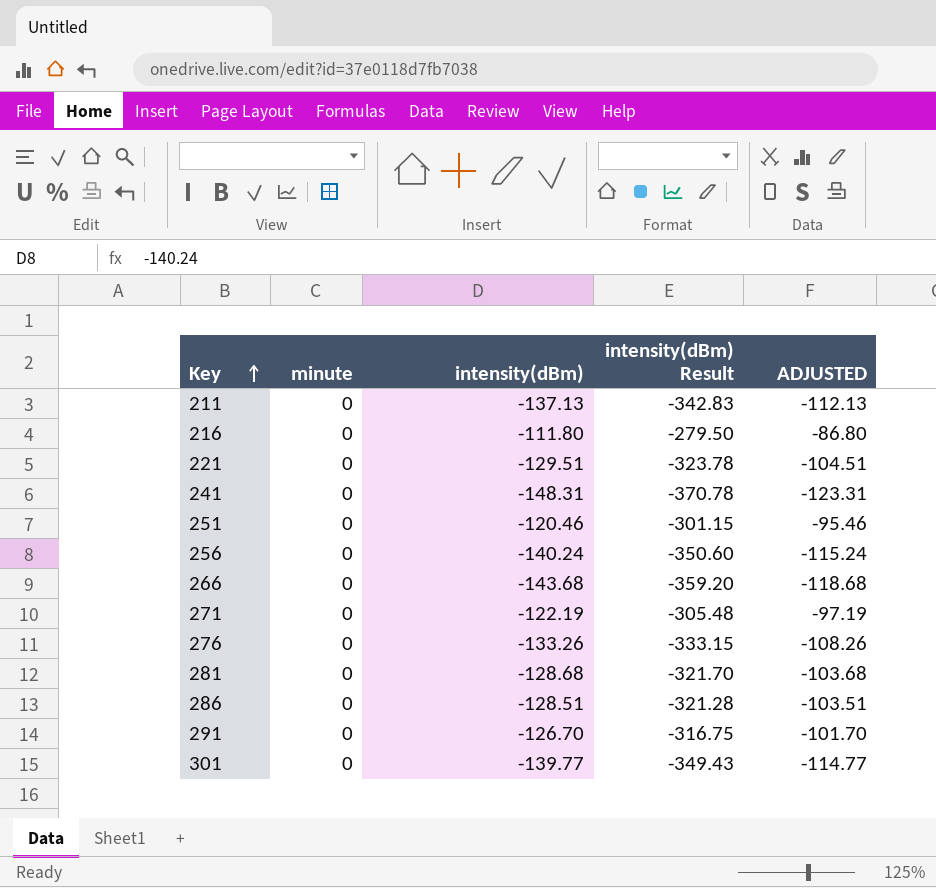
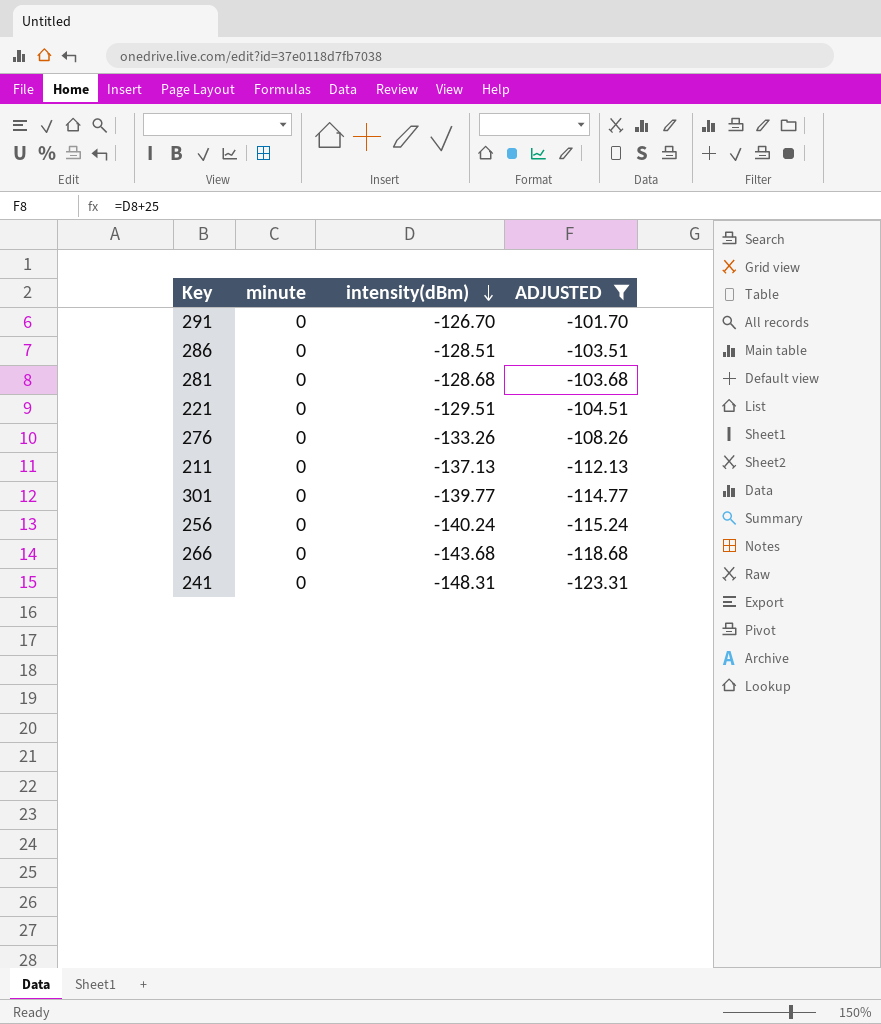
filter: none -> ADJUSTED <= -101.70
row order: Key ascending -> intensity(dBm) descending
column intensity(dBm) Result | formula: [intensity(dBm)] * 2.5 -> none

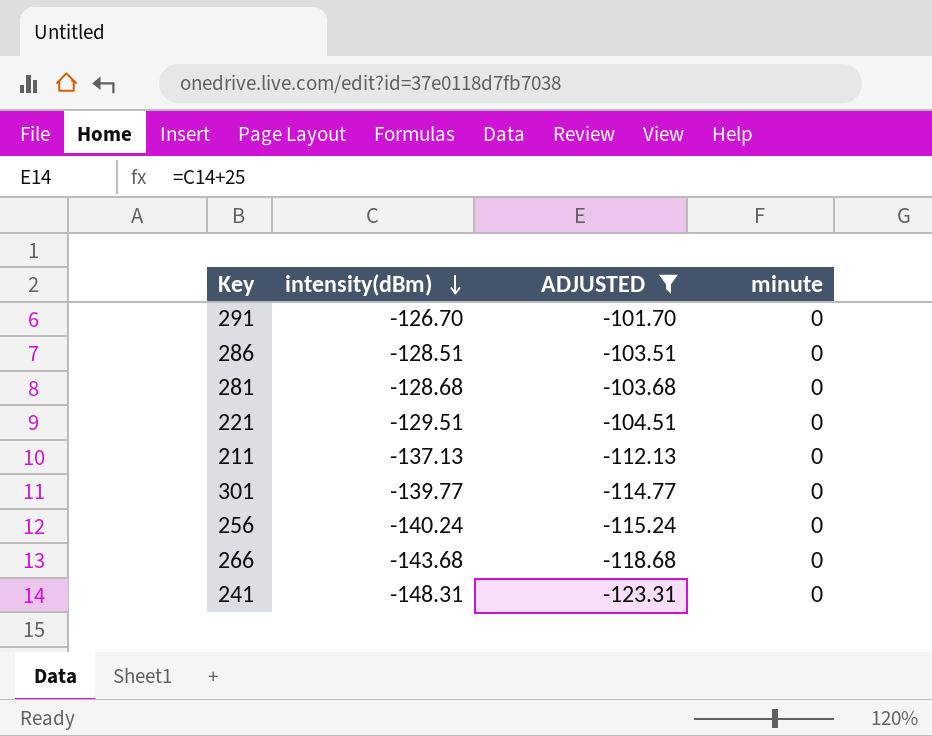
column minute | position: 2 -> 4
row 276: 0 | -133.26 | -108.26 -> none

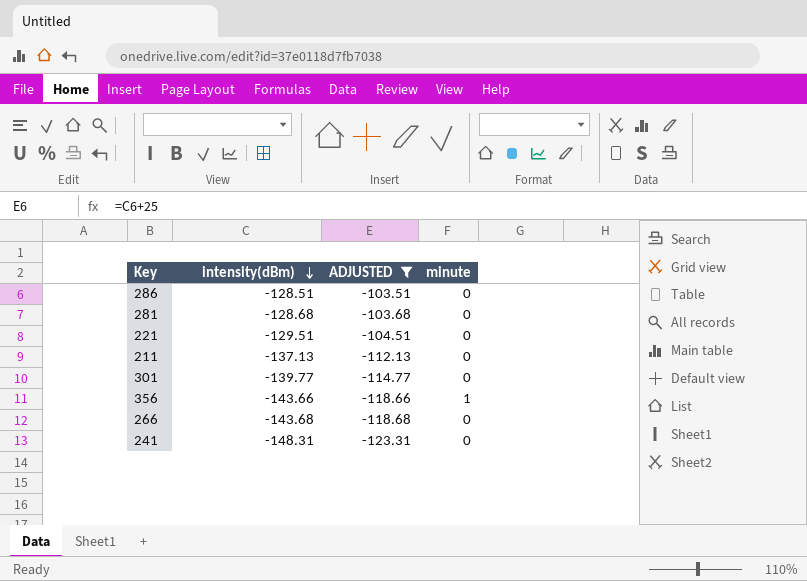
row 291: -126.70 | -101.70 | 0 -> none
row 256: -140.24 | -115.24 | 0 -> none
row 356: none -> -143.66 | -118.66 | 1

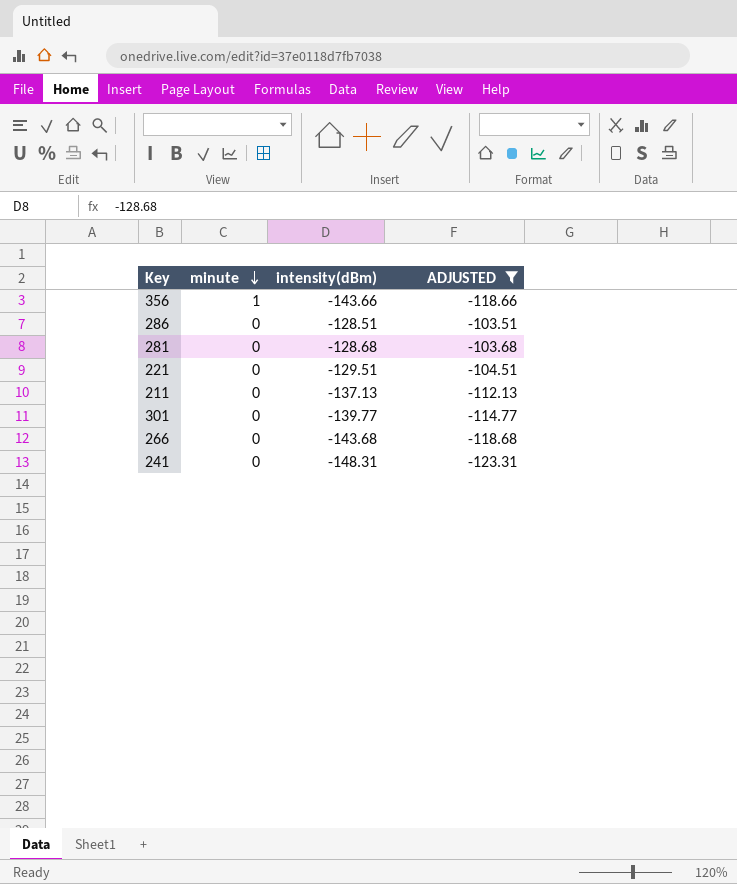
row order: intensity(dBm) descending -> minute descending
column minute | position: 4 -> 2

